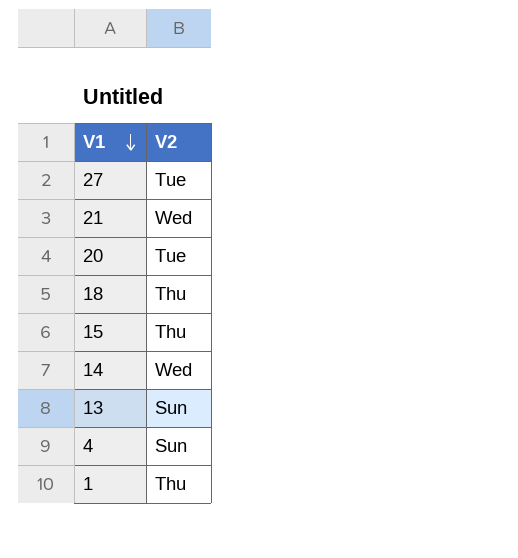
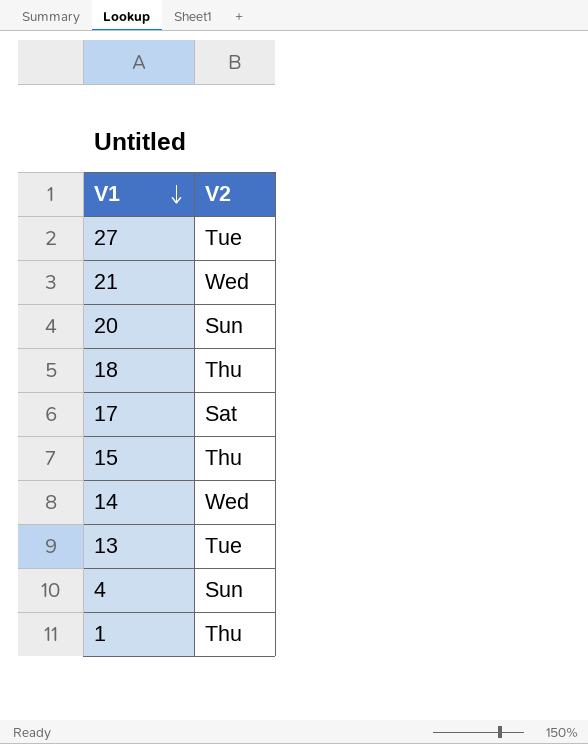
20 | V2: Tue -> Sun
row 17: none -> Sat
13 | V2: Sun -> Tue

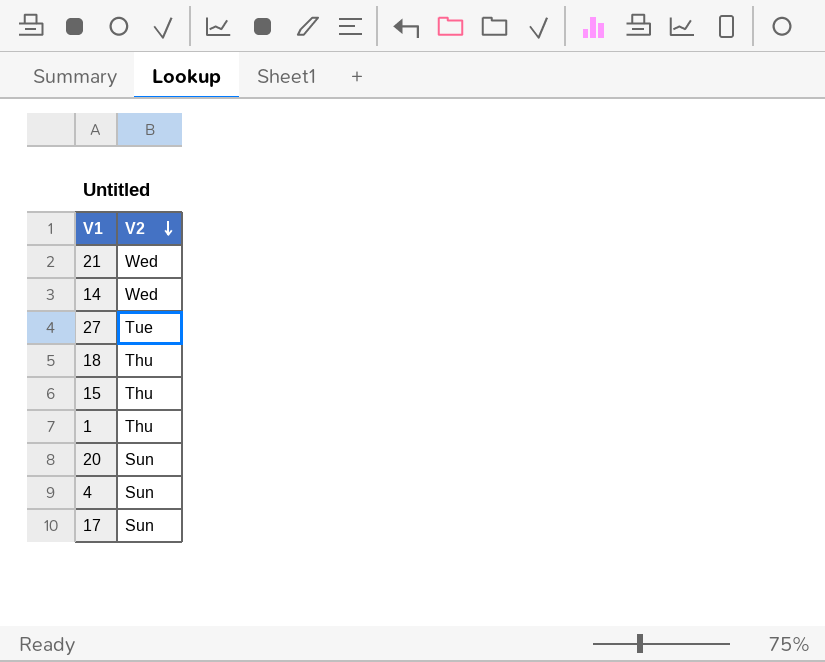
row order: V1 descending -> V2 descending
row 13: Tue -> none
17 | V2: Sat -> Sun

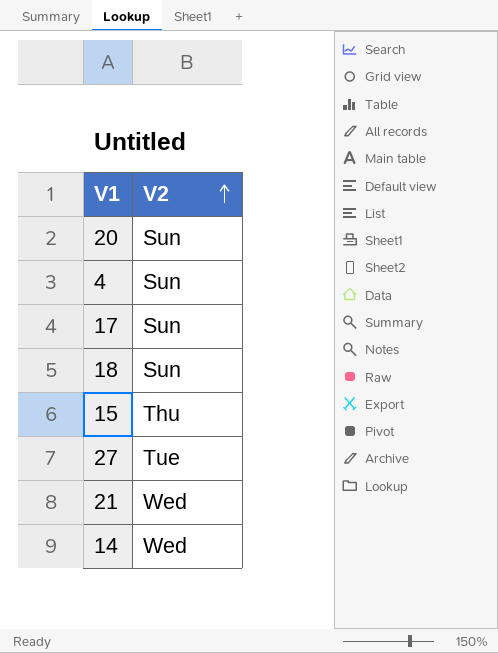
row order: V2 descending -> V2 ascending
row 1: Thu -> none
18 | V2: Thu -> Sun

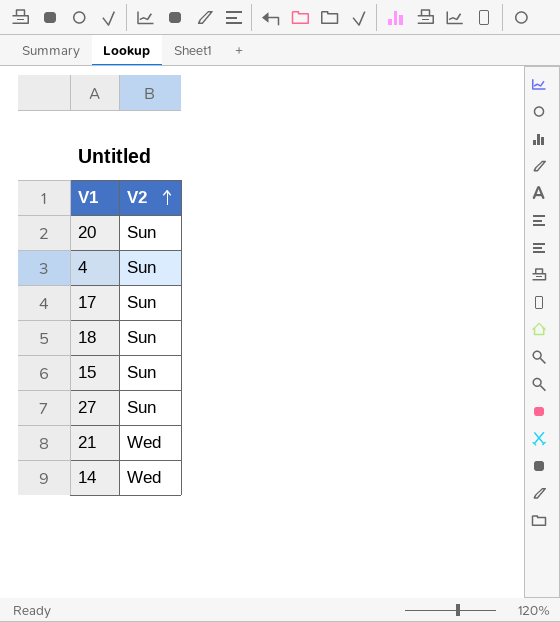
15 | V2: Thu -> Sun
27 | V2: Tue -> Sun

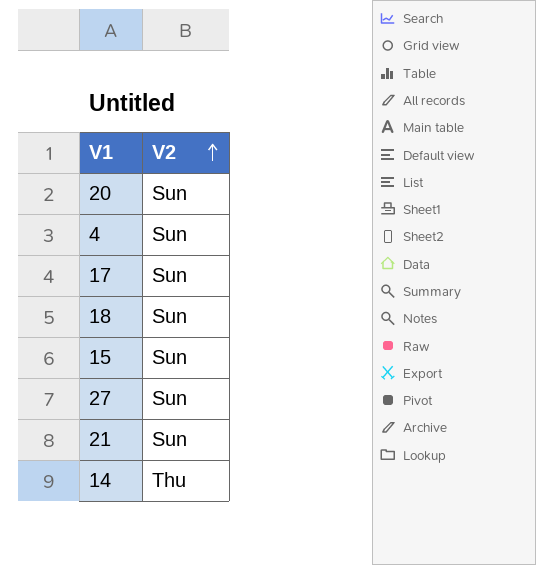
21 | V2: Wed -> Sun
14 | V2: Wed -> Thu

